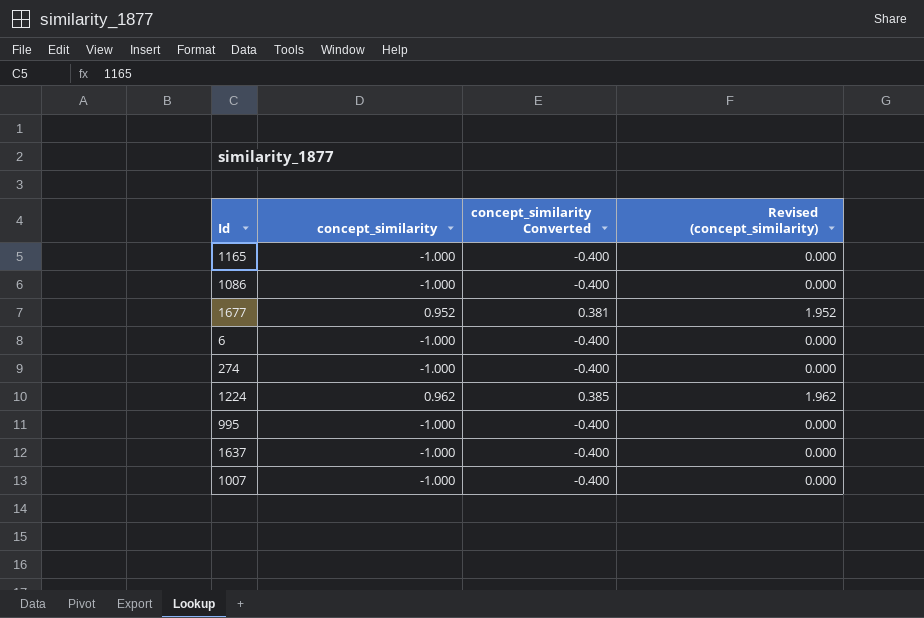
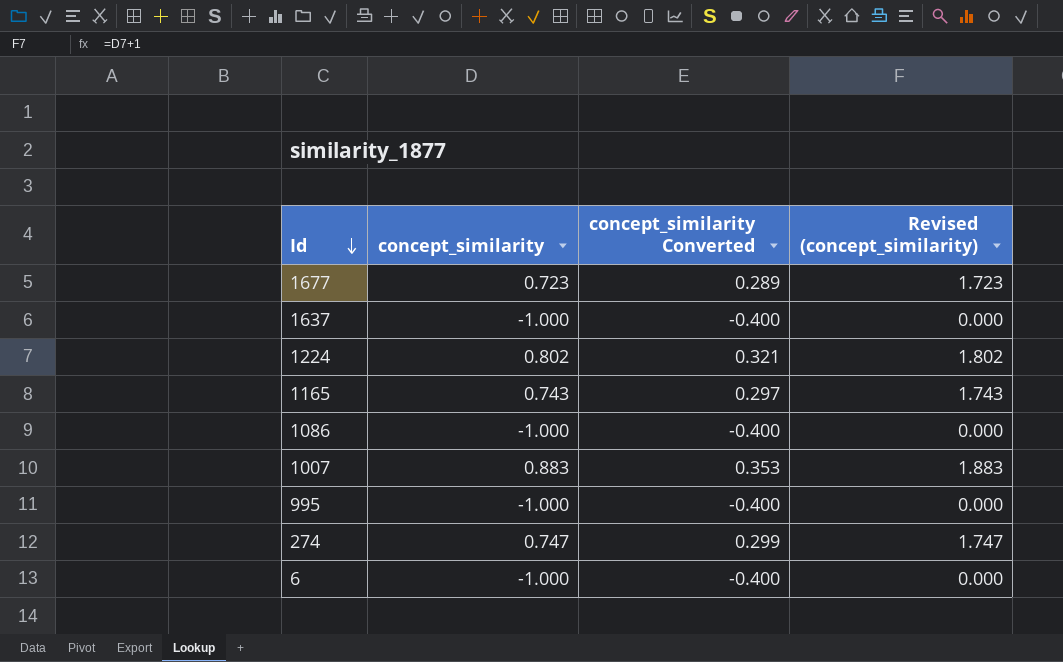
row order: none -> Id descending
1677 | concept_similarity: 0.952 -> 0.723
1677 | concept_similarity Converted: 0.381 -> 0.289
1677 | Revised (concept_similarity): 1.952 -> 1.723
1224 | concept_similarity: 0.962 -> 0.802
1224 | concept_similarity Converted: 0.385 -> 0.321
1224 | Revised (concept_similarity): 1.962 -> 1.802
1165 | concept_similarity: -1.000 -> 0.743
1165 | concept_similarity Converted: -0.400 -> 0.297
1165 | Revised (concept_similarity): 0.000 -> 1.743
1007 | concept_similarity: -1.000 -> 0.883
1007 | concept_similarity Converted: -0.400 -> 0.353
1007 | Revised (concept_similarity): 0.000 -> 1.883
274 | concept_similarity: -1.000 -> 0.747
274 | concept_similarity Converted: -0.400 -> 0.299
274 | Revised (concept_similarity): 0.000 -> 1.747

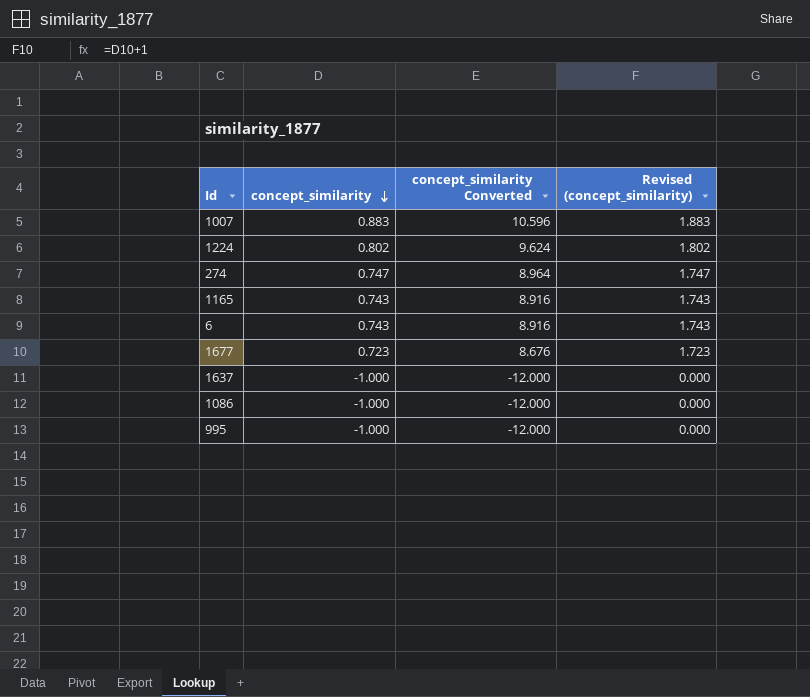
row order: Id descending -> concept_similarity descending
column concept_similarity Converted | formula: [concept_similarity] * 0.4 -> [concept_similarity] * 12
6 | concept_similarity: -1.000 -> 0.743
6 | Revised (concept_similarity): 0.000 -> 1.743

